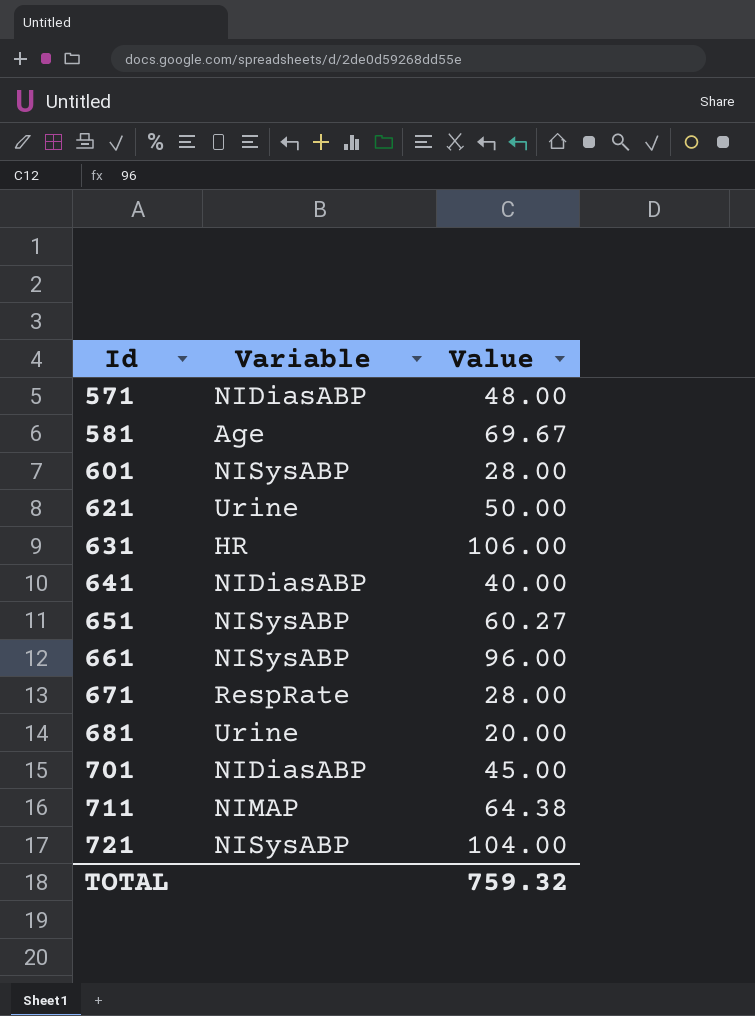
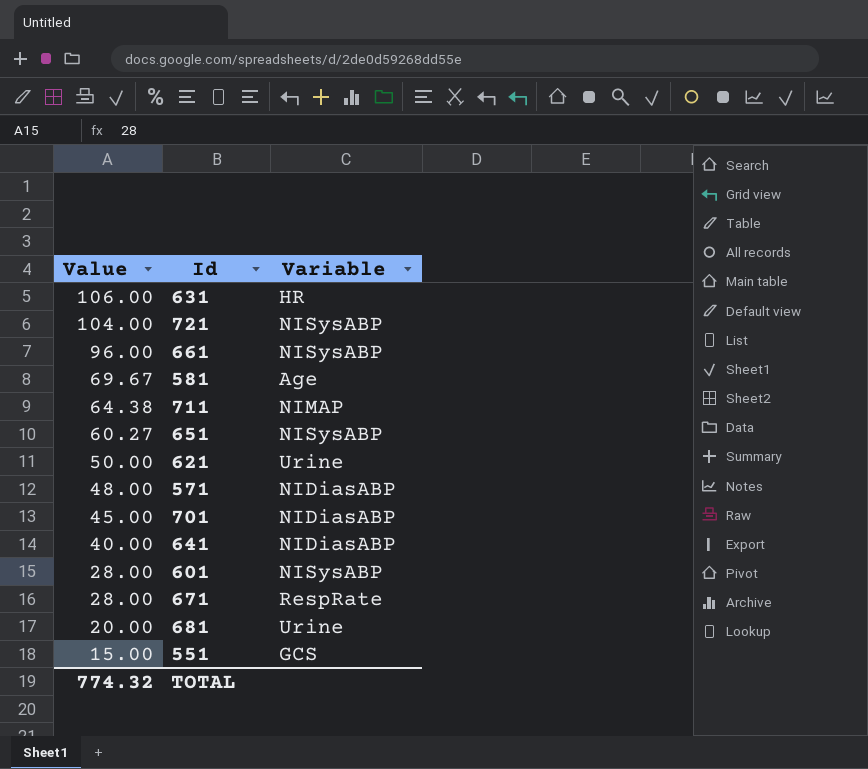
row order: Id ascending -> Value descending
column Value | position: 3 -> 1
row 551: none -> 15.00 | GCS
TOTAL | Value: 759.32 -> 774.32

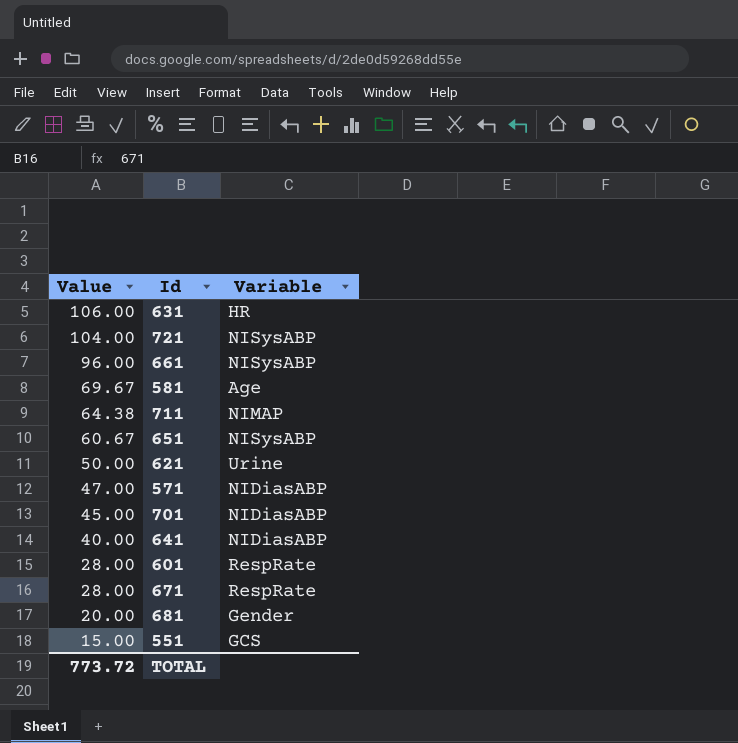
651 | Value: 60.27 -> 60.67
571 | Value: 48.00 -> 47.00
601 | Variable: NISysABP -> RespRate
681 | Variable: Urine -> Gender
TOTAL | Value: 774.32 -> 773.72

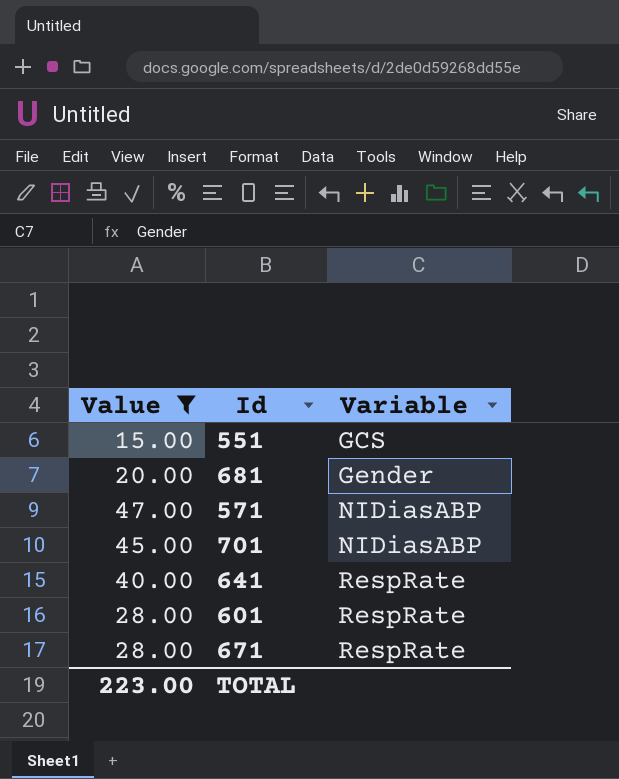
filter: none -> Value <= 47.00
row order: Value descending -> Variable ascending
641 | Variable: NIDiasABP -> RespRate
TOTAL | Value: 773.72 -> 223.00

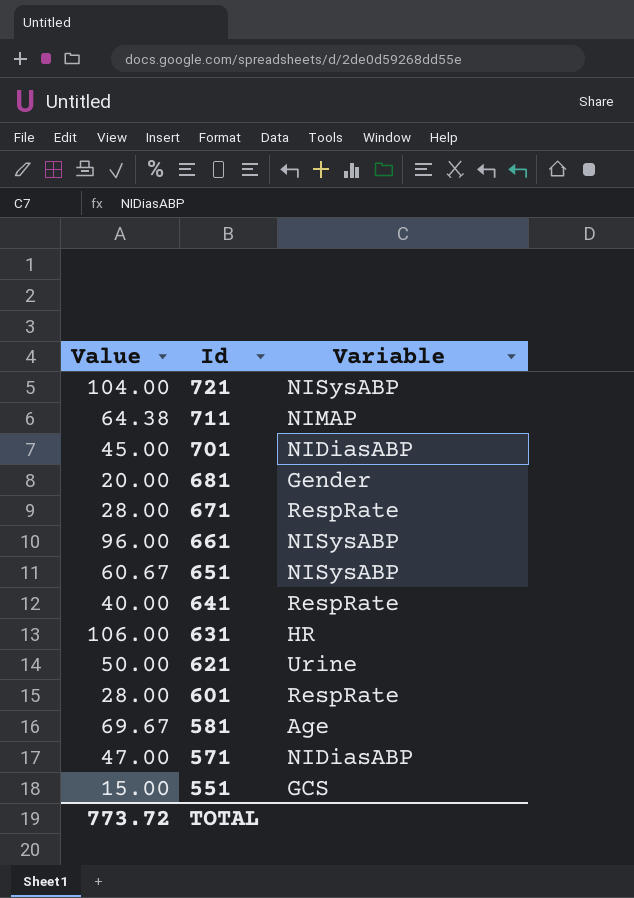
filter: Value <= 47.00 -> none
row order: Variable ascending -> Id descending
TOTAL | Value: 223.00 -> 773.72

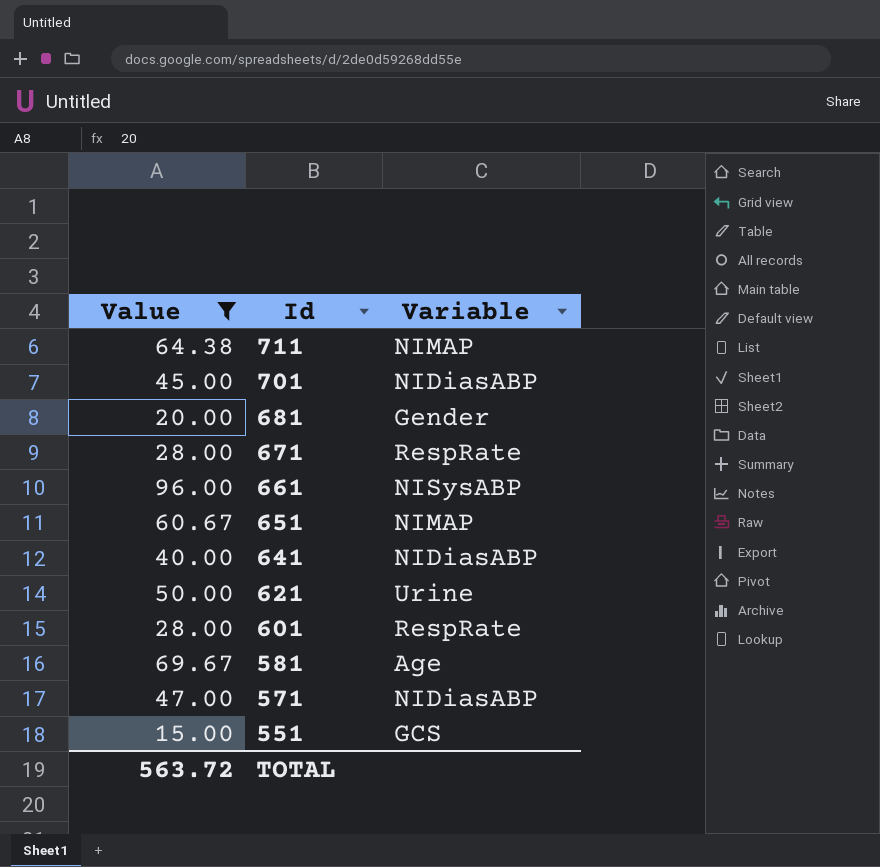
filter: none -> Value <= 96.00
651 | Variable: NISysABP -> NIMAP
641 | Variable: RespRate -> NIDiasABP
TOTAL | Value: 773.72 -> 563.72

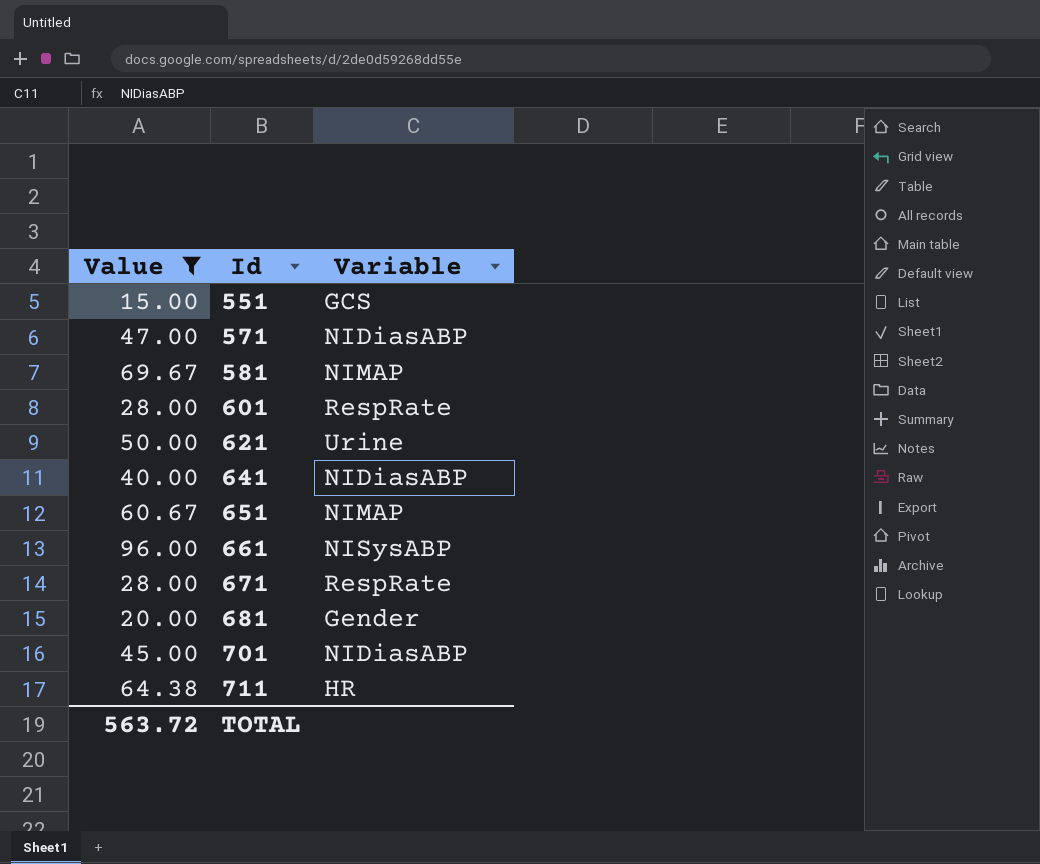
row order: Id descending -> Id ascending
581 | Variable: Age -> NIMAP
711 | Variable: NIMAP -> HR

